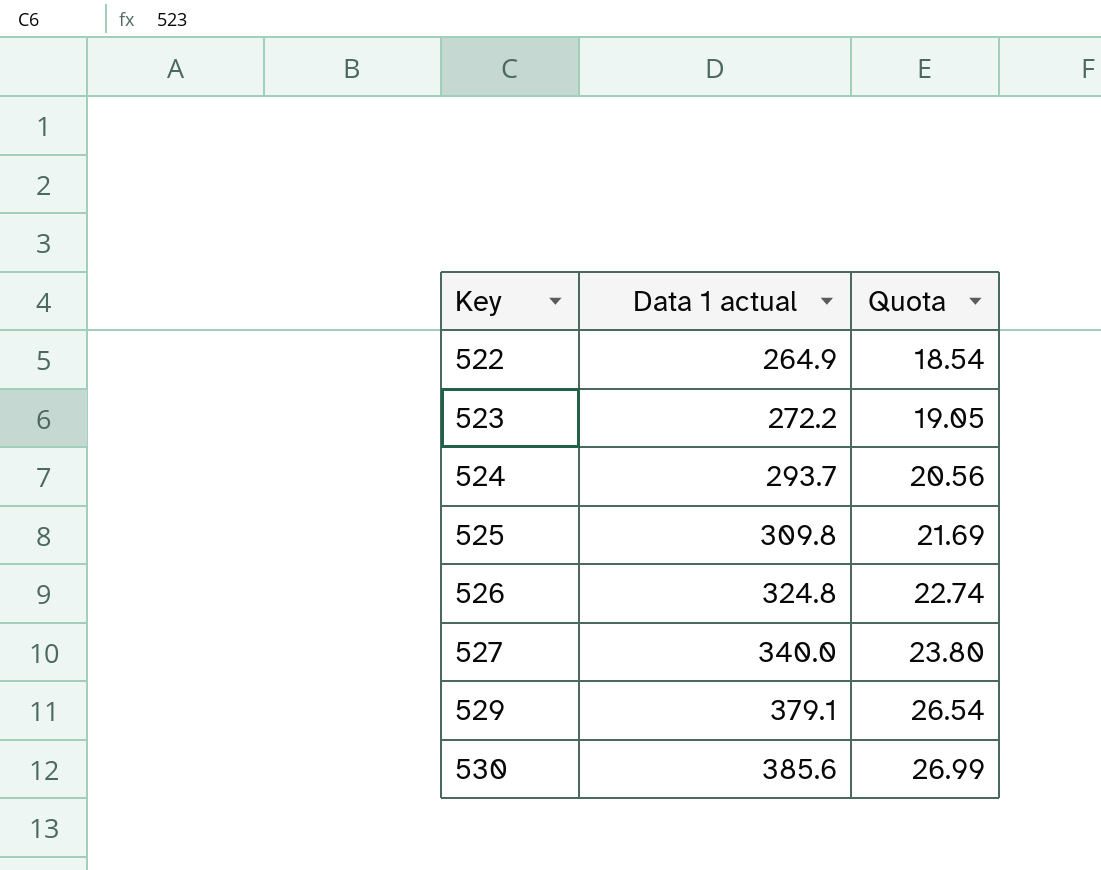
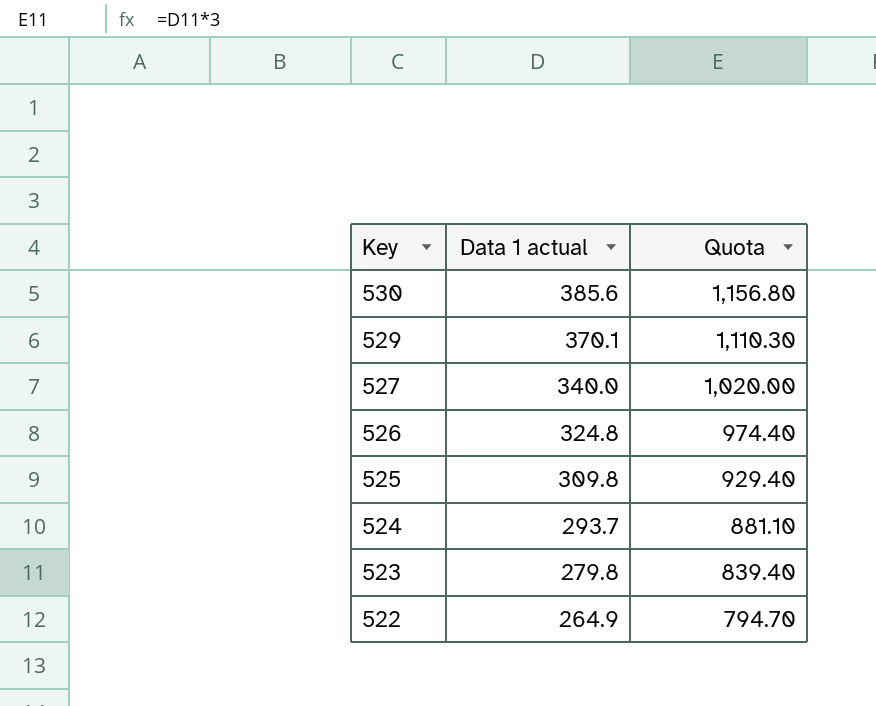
row order: Key ascending -> Key descending
column Quota | formula: [Data 1 actual] * 0.07 -> [Data 1 actual] * 3
529 | Data 1 actual: 379.1 -> 370.1
523 | Data 1 actual: 272.2 -> 279.8

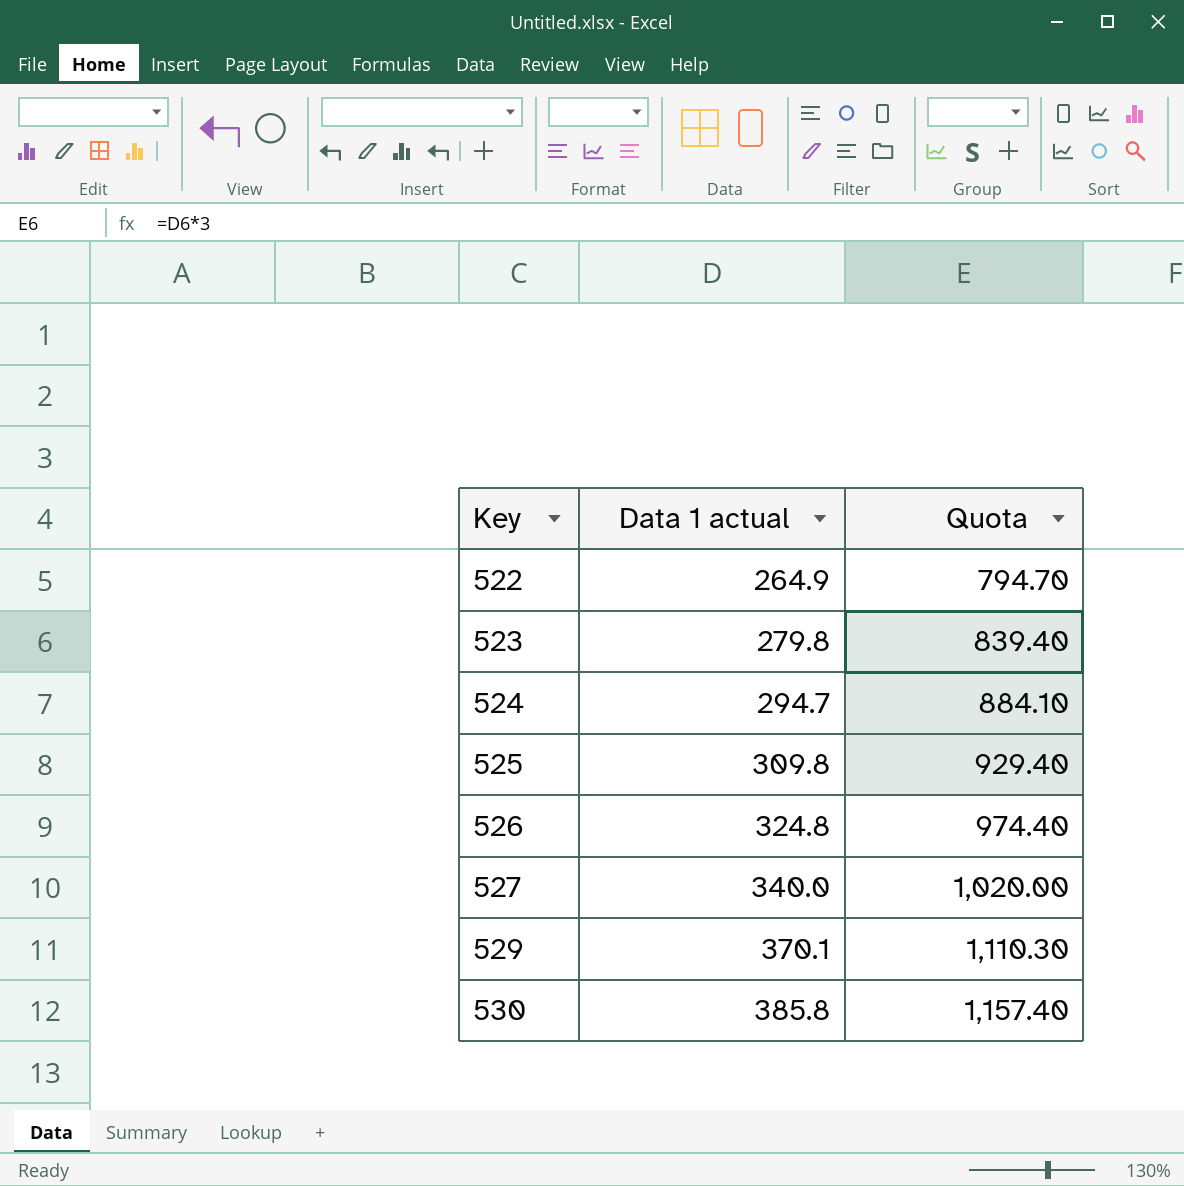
row order: Key descending -> Key ascending
524 | Data 1 actual: 293.7 -> 294.7
524 | Quota: 881.10 -> 884.10
530 | Data 1 actual: 385.6 -> 385.8
530 | Quota: 1,156.80 -> 1,157.40

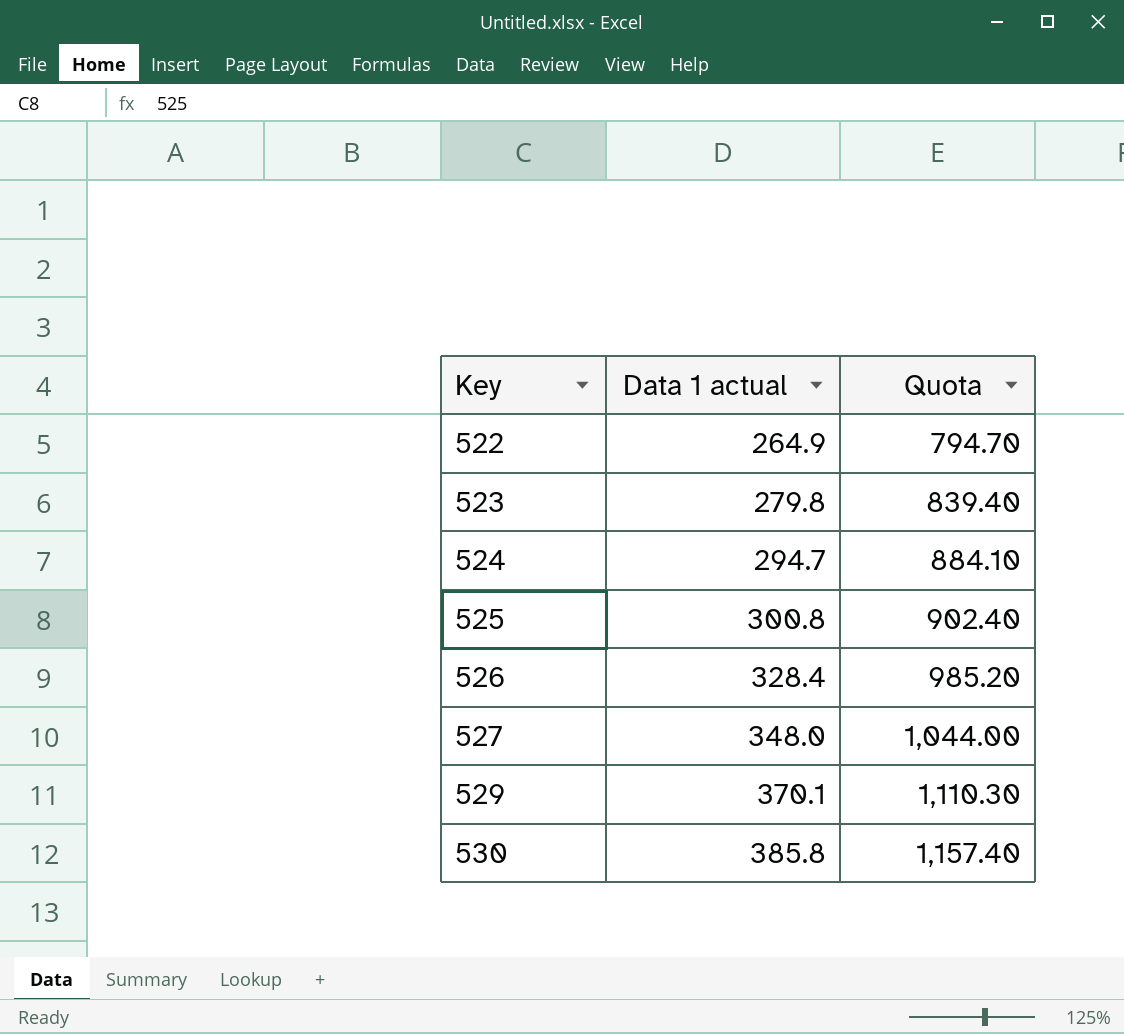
525 | Data 1 actual: 309.8 -> 300.8
525 | Quota: 929.40 -> 902.40
526 | Data 1 actual: 324.8 -> 328.4
526 | Quota: 974.40 -> 985.20
527 | Data 1 actual: 340.0 -> 348.0
527 | Quota: 1,020.00 -> 1,044.00

